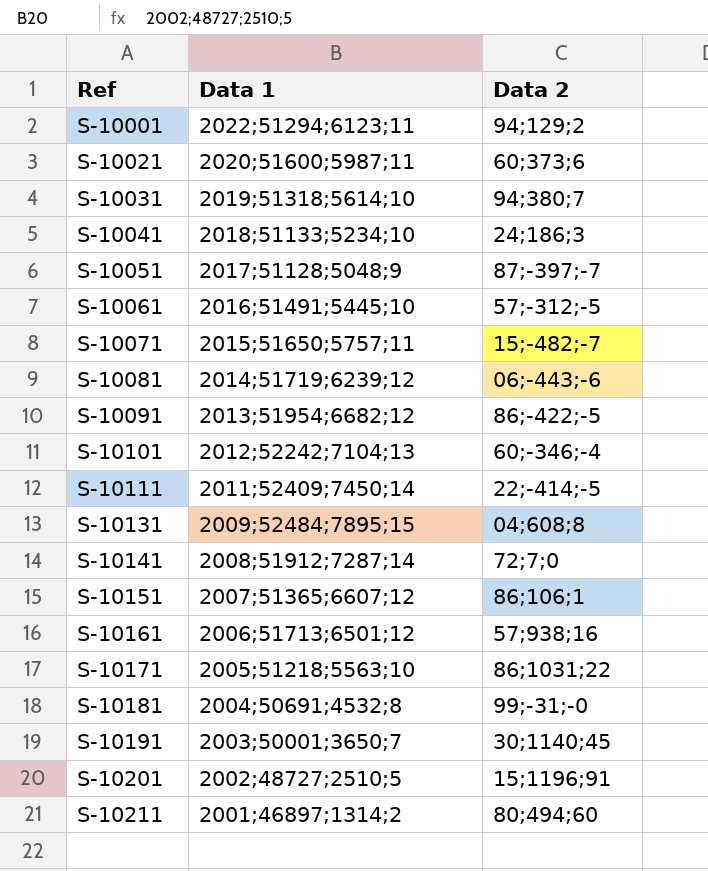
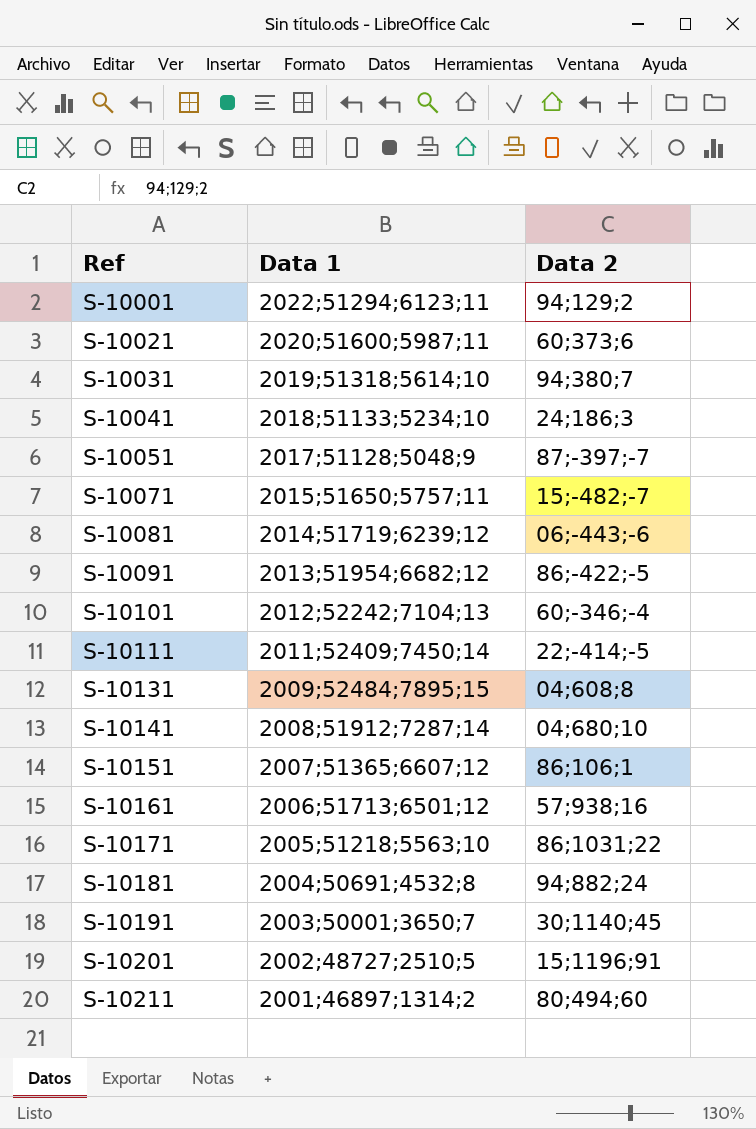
row S-10061: 2016;51491;5445;10 | 57;-312;-5 -> none
S-10141 | Data 2: 72;7;0 -> 04;680;10
S-10181 | Data 2: 99;-31;-0 -> 94;882;24

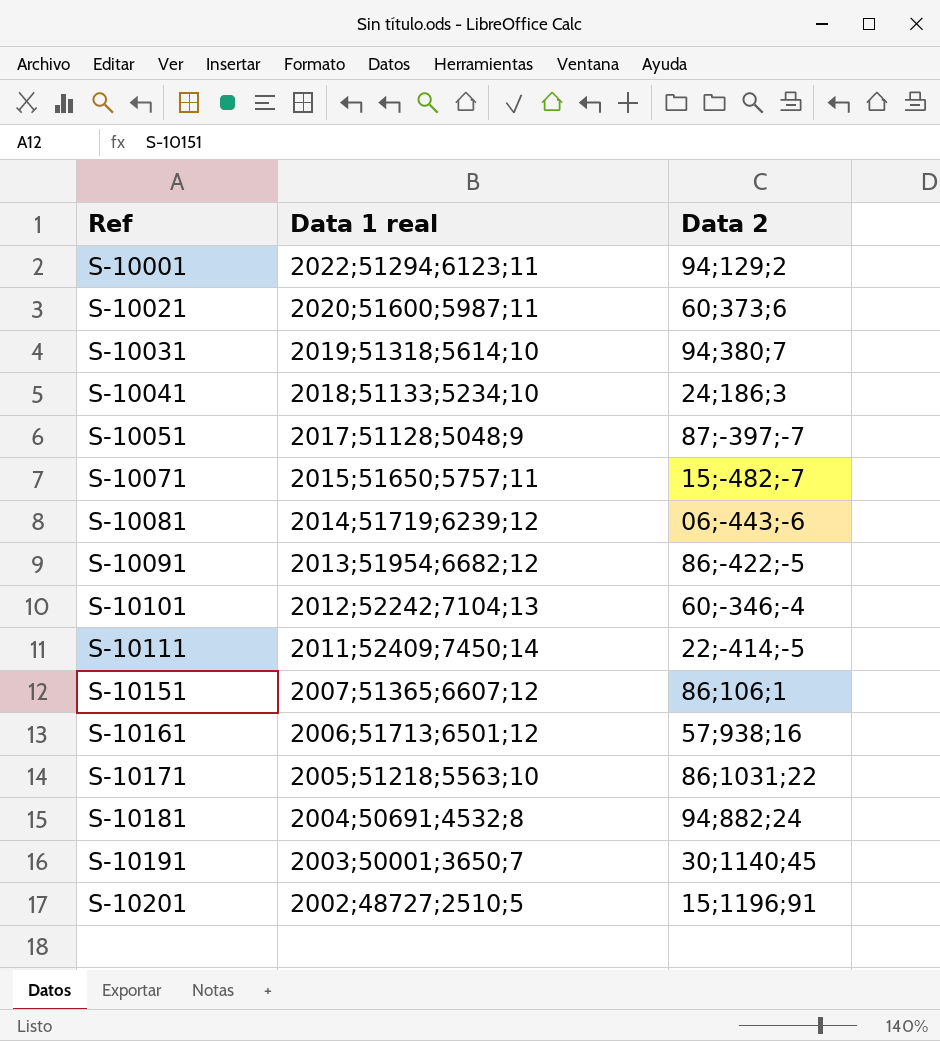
column name: Data 1 -> Data 1 real
row S-10131: 2009;52484;7895;15 | 04;608;8 -> none
row S-10141: 2008;51912;7287;14 | 04;680;10 -> none
row S-10211: 2001;46897;1314;2 | 80;494;60 -> none

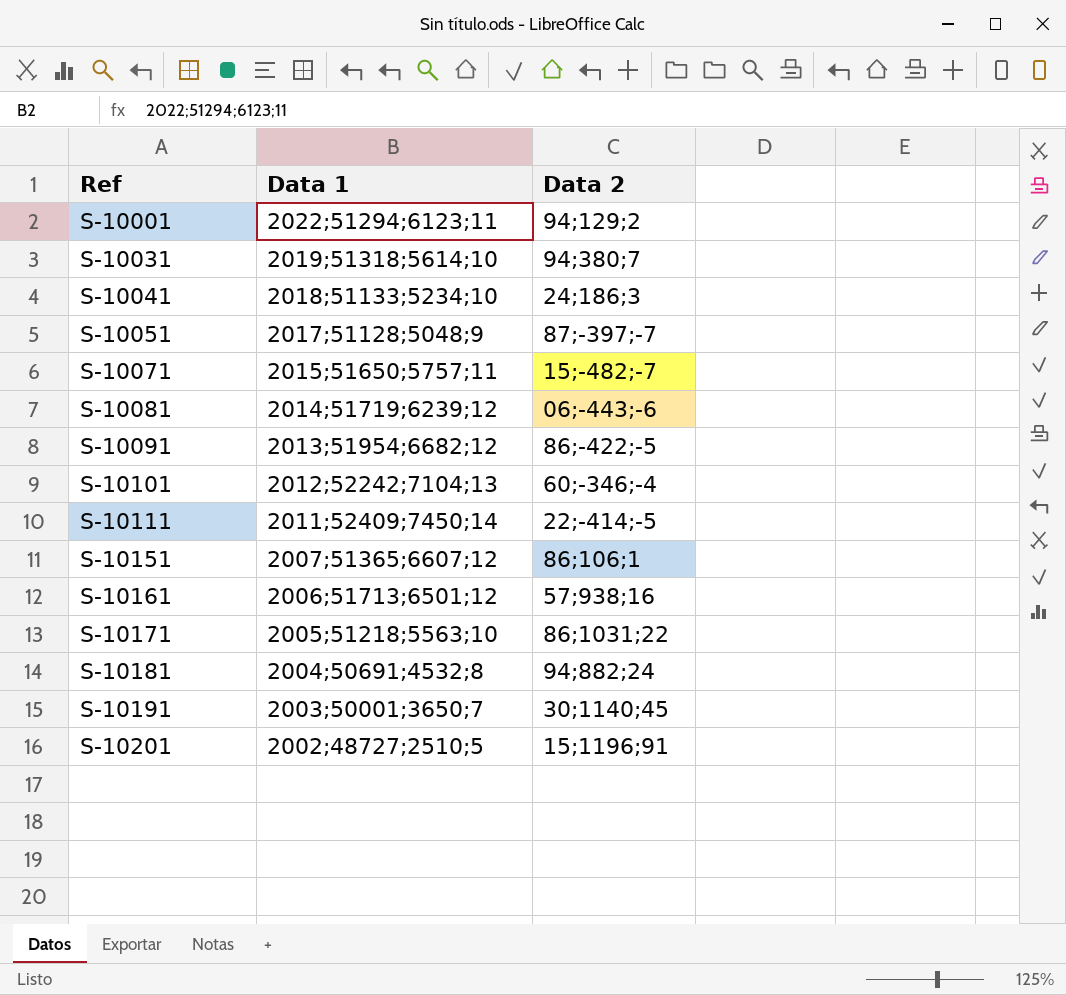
column name: Data 1 real -> Data 1
row S-10021: 2020;51600;5987;11 | 60;373;6 -> none

